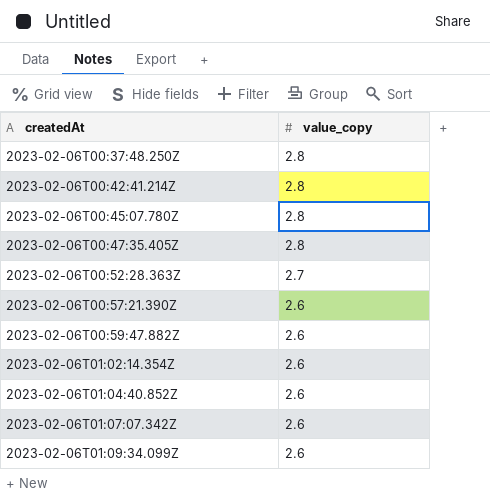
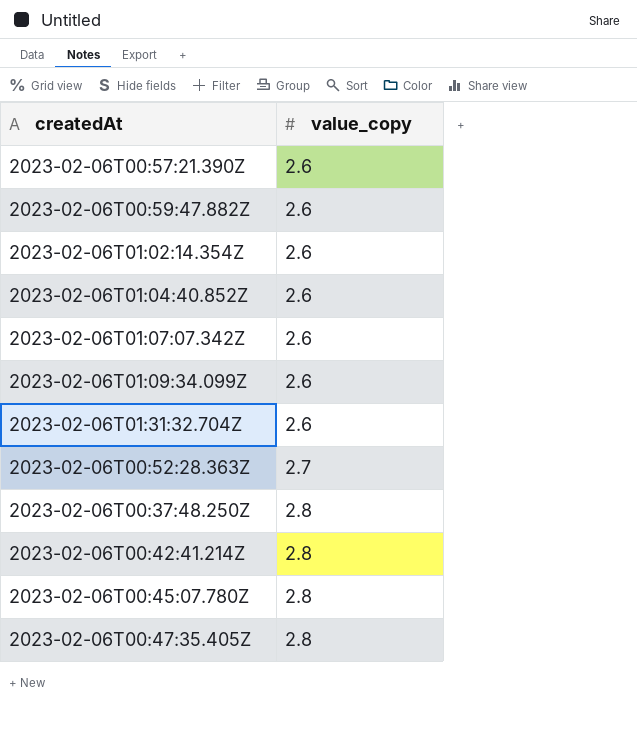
row order: createdAt ascending -> value_copy ascending
row 2023-02-06T01:31:32.704Z: none -> 2.6

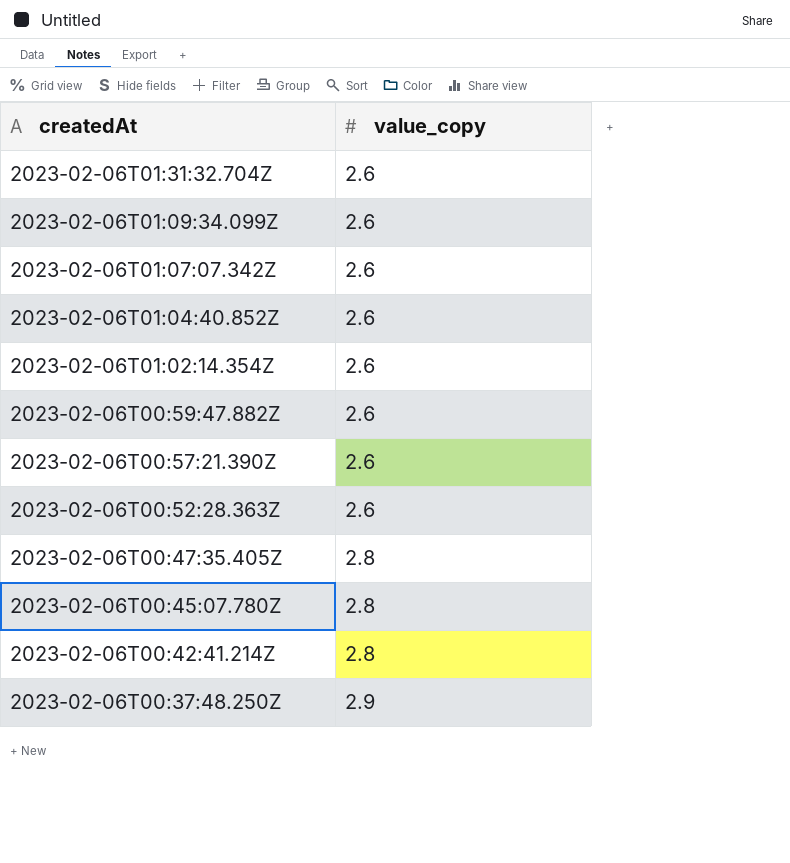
row order: value_copy ascending -> createdAt descending
2023-02-06T00:52:28.363Z | value_copy: 2.7 -> 2.6
2023-02-06T00:37:48.250Z | value_copy: 2.8 -> 2.9

